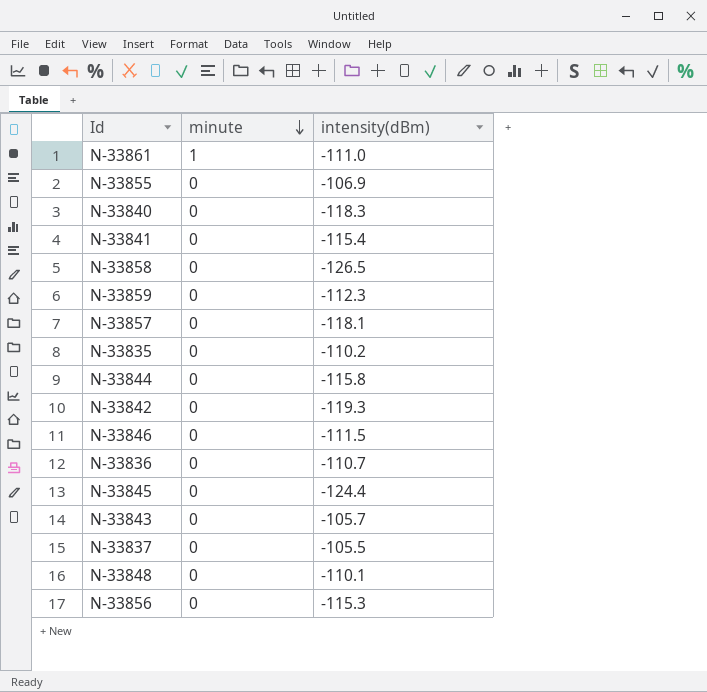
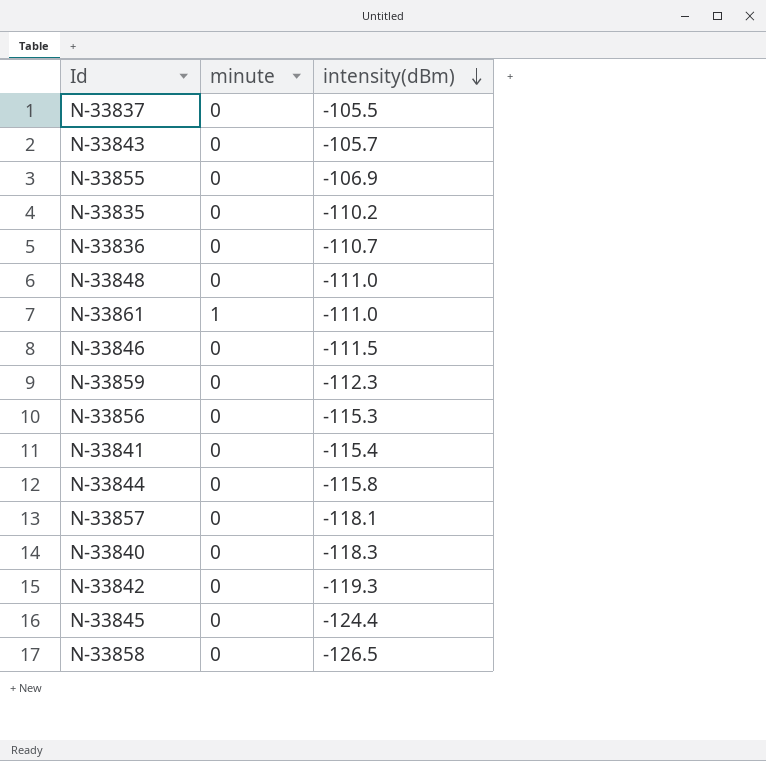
row order: minute descending -> intensity(dBm) descending
N-33848 | intensity(dBm): -110.1 -> -111.0

